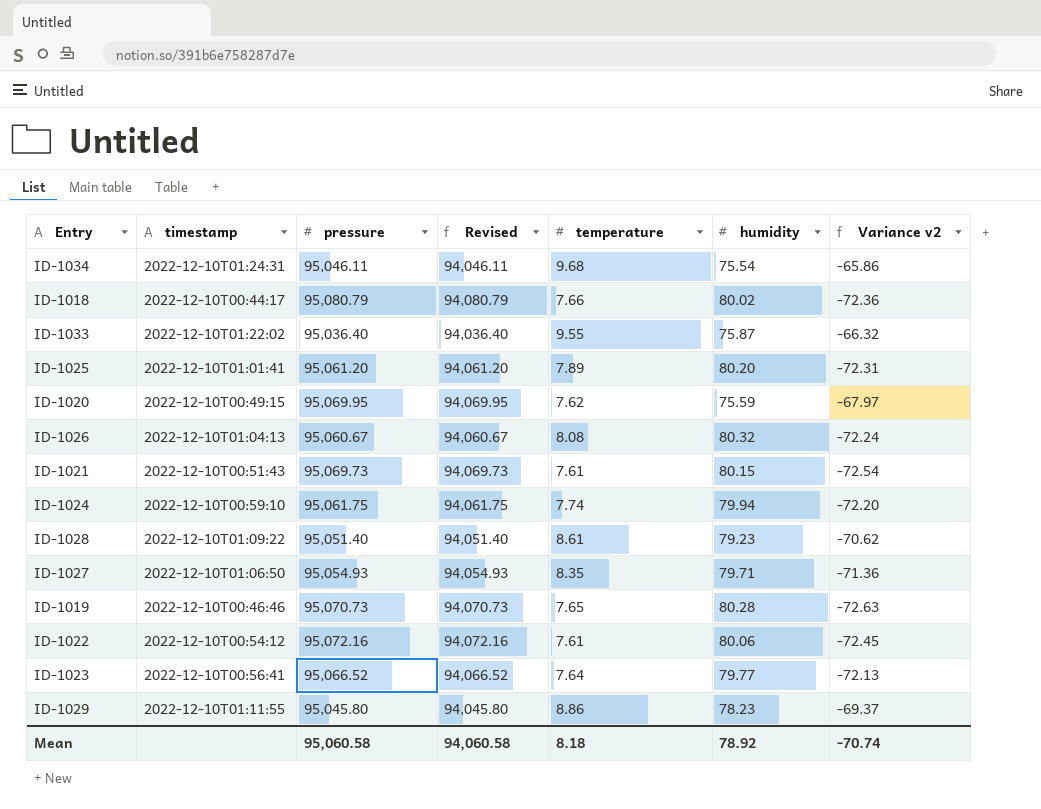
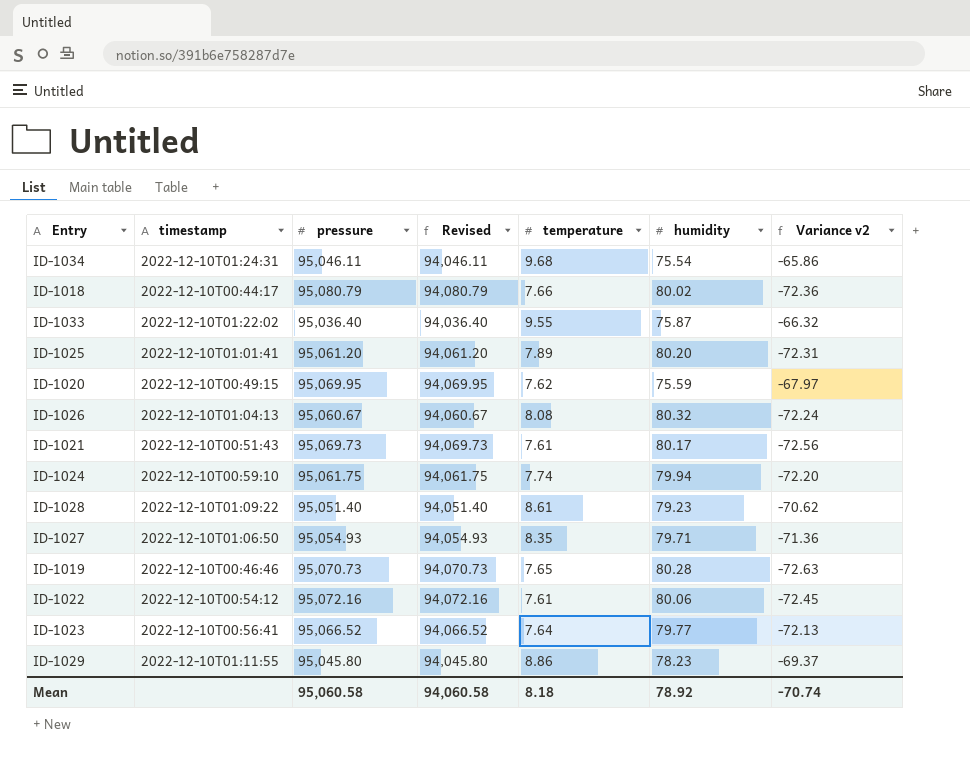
ID-1021 | humidity: 80.15 -> 80.17
ID-1021 | Variance v2: -72.54 -> -72.56

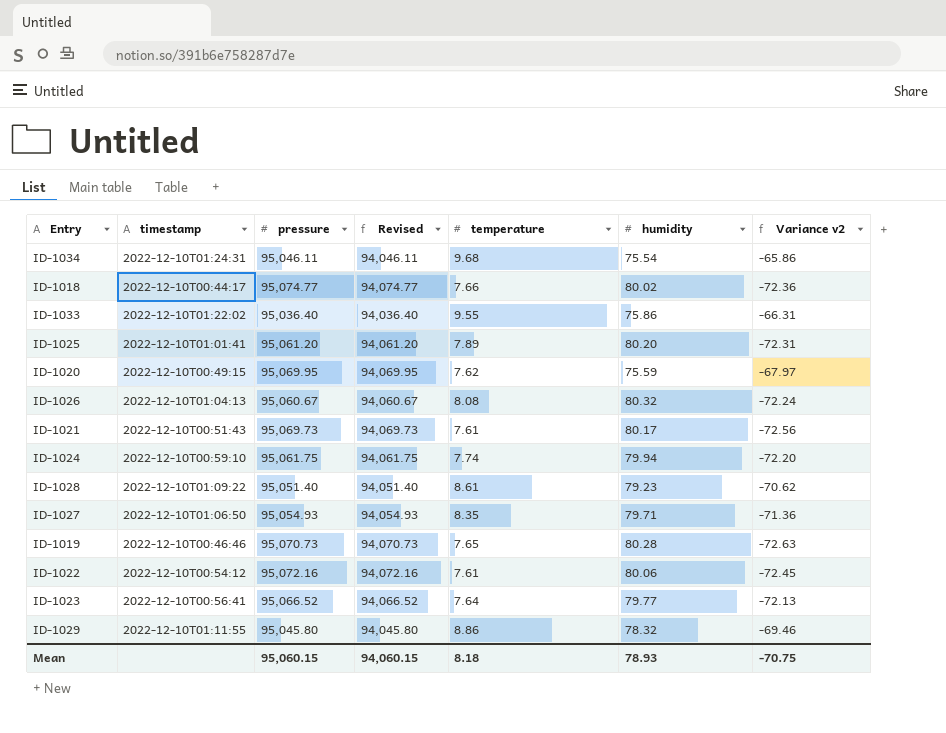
ID-1018 | pressure: 95,080.79 -> 95,074.77
ID-1018 | Revised: 94,080.79 -> 94,074.77
ID-1033 | humidity: 75.87 -> 75.86
ID-1033 | Variance v2: -66.32 -> -66.31
ID-1029 | humidity: 78.23 -> 78.32
ID-1029 | Variance v2: -69.37 -> -69.46
Mean | pressure: 95,060.58 -> 95,060.15
Mean | Revised: 94,060.58 -> 94,060.15
Mean | humidity: 78.92 -> 78.93
Mean | Variance v2: -70.74 -> -70.75

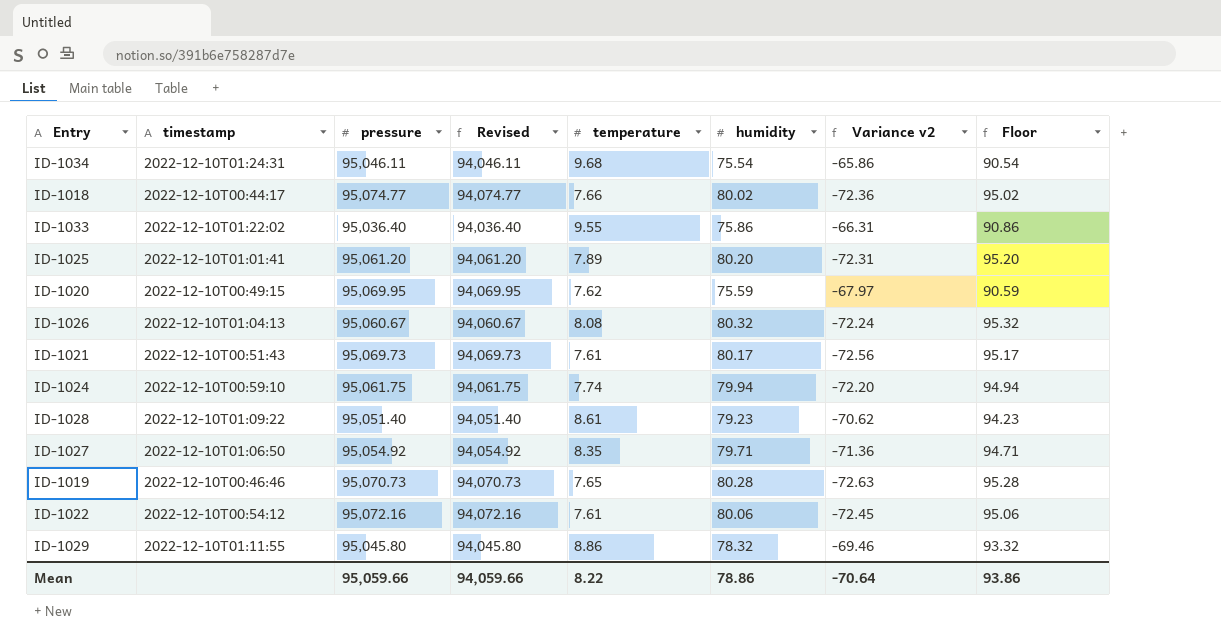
column Floor | formula: none -> [humidity] + 15
row ID-1023: 2022-12-10T00:56:41 | 95,066.52 | 94,066.52 | 7.64 | 79.77 | -72.13 -> none
ID-1027 | pressure: 95,054.93 -> 95,054.92
ID-1027 | Revised: 94,054.93 -> 94,054.92
Mean | pressure: 95,060.15 -> 95,059.66
Mean | Revised: 94,060.15 -> 94,059.66
Mean | temperature: 8.18 -> 8.22
Mean | humidity: 78.93 -> 78.86
Mean | Variance v2: -70.75 -> -70.64

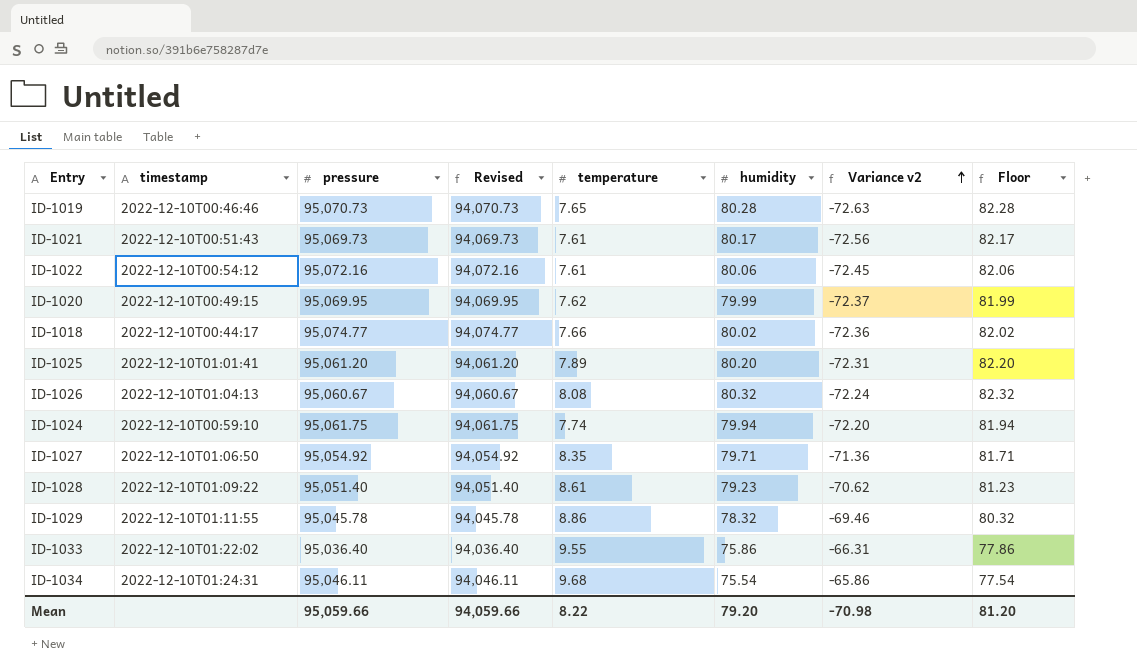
row order: none -> Variance v2 ascending
column Floor | formula: [humidity] + 15 -> [humidity] + 2
ID-1020 | humidity: 75.59 -> 79.99
ID-1020 | Variance v2: -67.97 -> -72.37
ID-1029 | pressure: 95,045.80 -> 95,045.78
ID-1029 | Revised: 94,045.80 -> 94,045.78
Mean | humidity: 78.86 -> 79.20
Mean | Variance v2: -70.64 -> -70.98
Mean | Floor: 93.86 -> 81.20

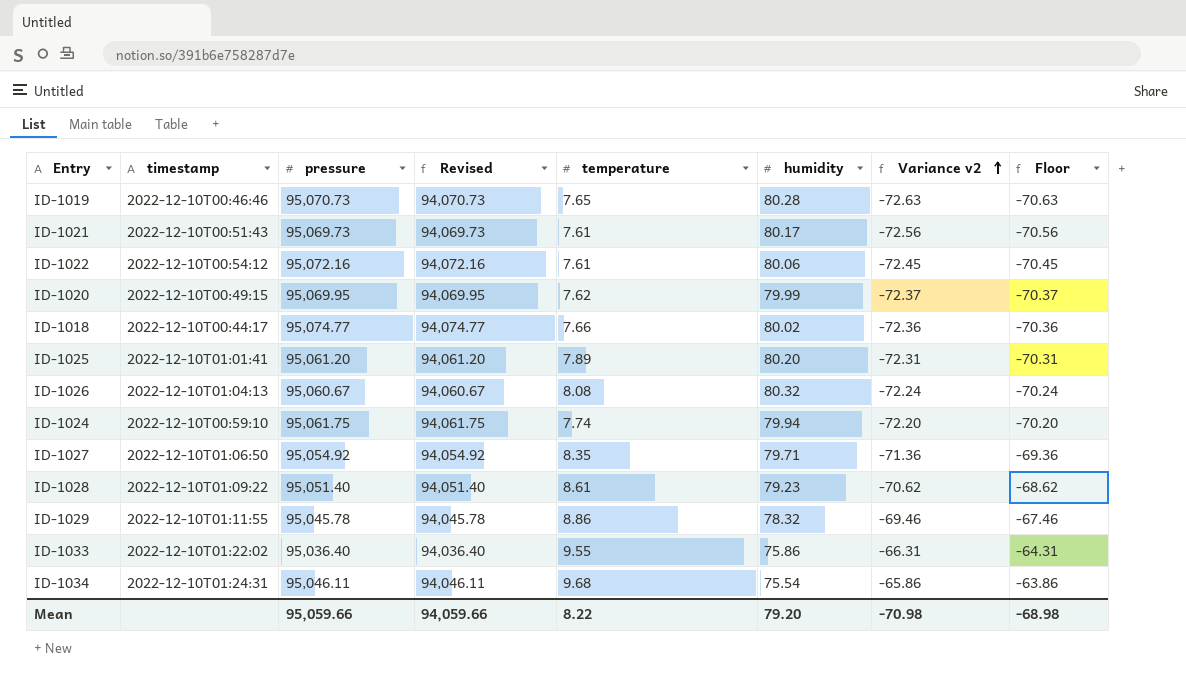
column Floor | formula: [humidity] + 2 -> [Variance v2] + 2
Mean | Floor: 81.20 -> -68.98

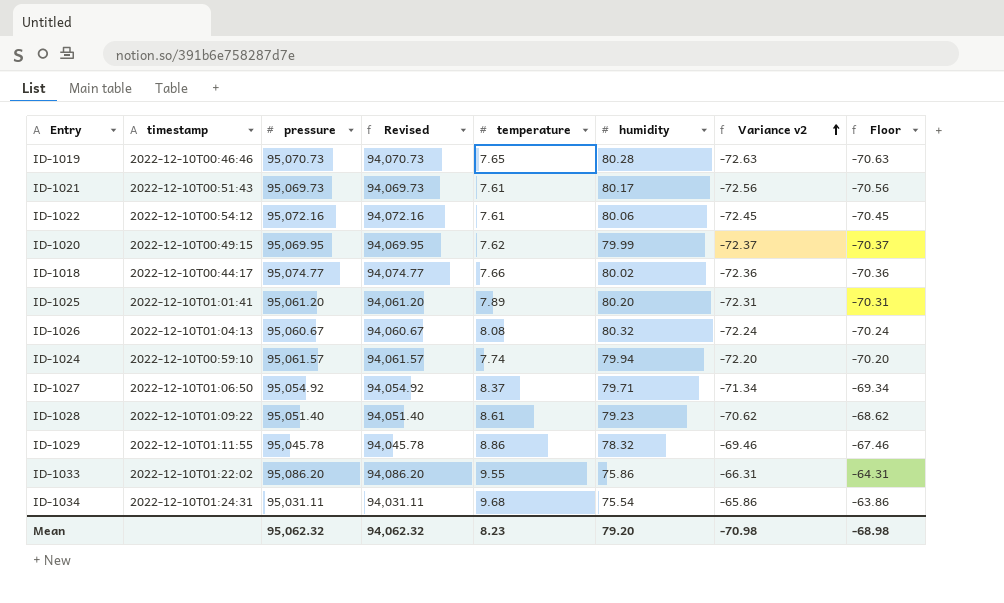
ID-1024 | pressure: 95,061.75 -> 95,061.57
ID-1024 | Revised: 94,061.75 -> 94,061.57
ID-1027 | temperature: 8.35 -> 8.37
ID-1027 | Variance v2: -71.36 -> -71.34
ID-1027 | Floor: -69.36 -> -69.34
ID-1033 | pressure: 95,036.40 -> 95,086.20
ID-1033 | Revised: 94,036.40 -> 94,086.20
ID-1034 | pressure: 95,046.11 -> 95,031.11
ID-1034 | Revised: 94,046.11 -> 94,031.11
Mean | pressure: 95,059.66 -> 95,062.32
Mean | Revised: 94,059.66 -> 94,062.32
Mean | temperature: 8.22 -> 8.23

